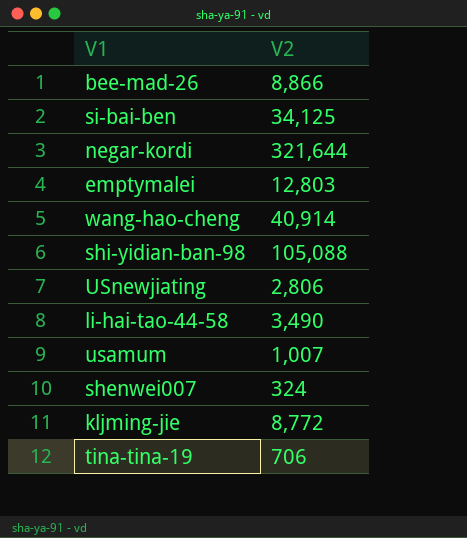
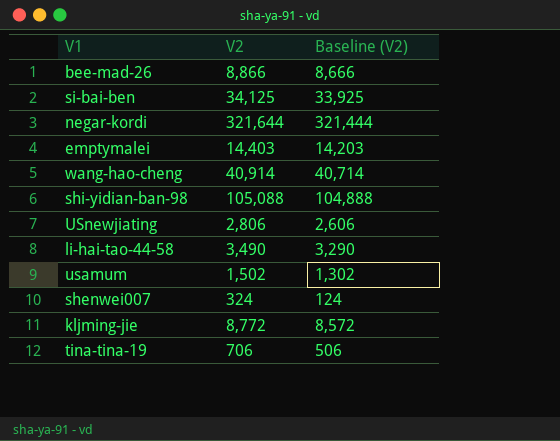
column Baseline (V2) | formula: none -> [V2] - 200
emptymalei | V2: 12,803 -> 14,403
usamum | V2: 1,007 -> 1,502

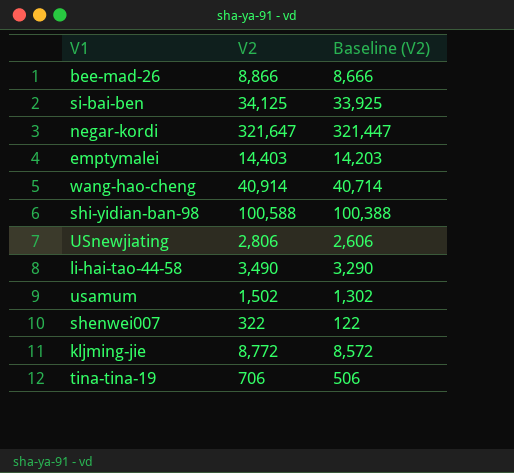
negar-kordi | V2: 321,644 -> 321,647
negar-kordi | Baseline (V2): 321,444 -> 321,447
shi-yidian-ban-98 | V2: 105,088 -> 100,588
shi-yidian-ban-98 | Baseline (V2): 104,888 -> 100,388
shenwei007 | V2: 324 -> 322
shenwei007 | Baseline (V2): 124 -> 122

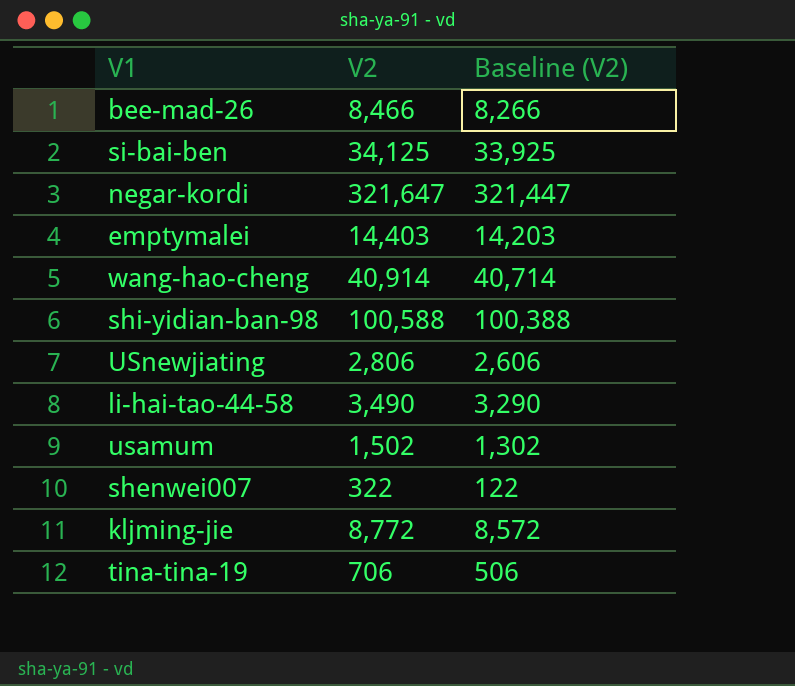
bee-mad-26 | V2: 8,866 -> 8,466
bee-mad-26 | Baseline (V2): 8,666 -> 8,266

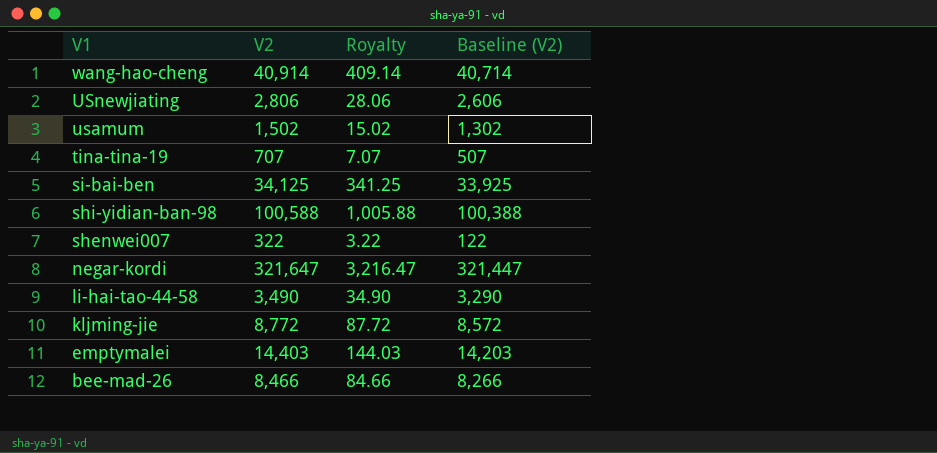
row order: none -> V1 descending
column Royalty | formula: none -> [V2] * 0.01
tina-tina-19 | V2: 706 -> 707
tina-tina-19 | Baseline (V2): 506 -> 507

